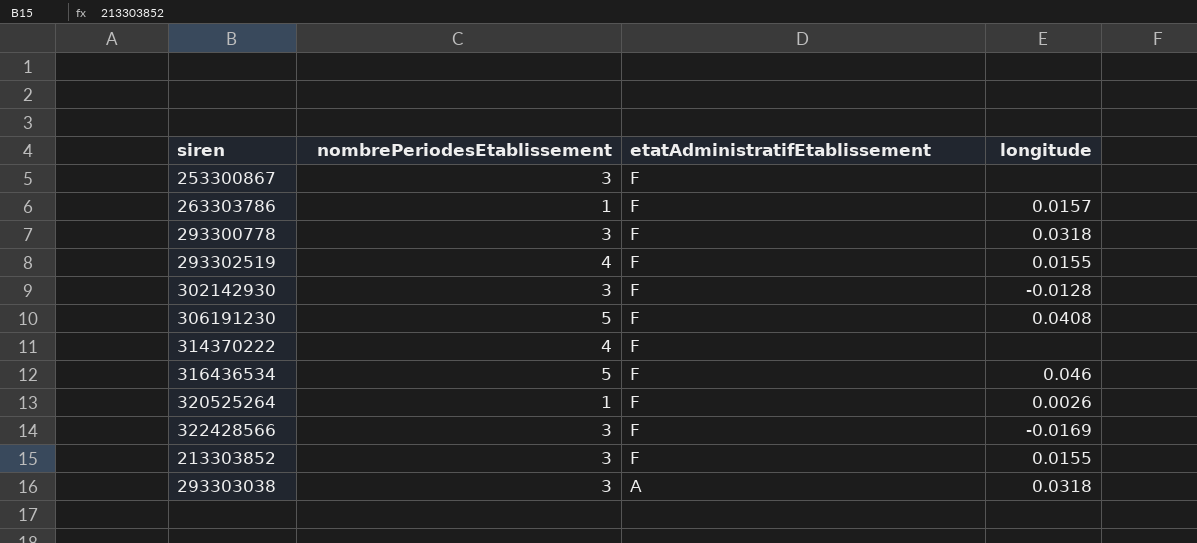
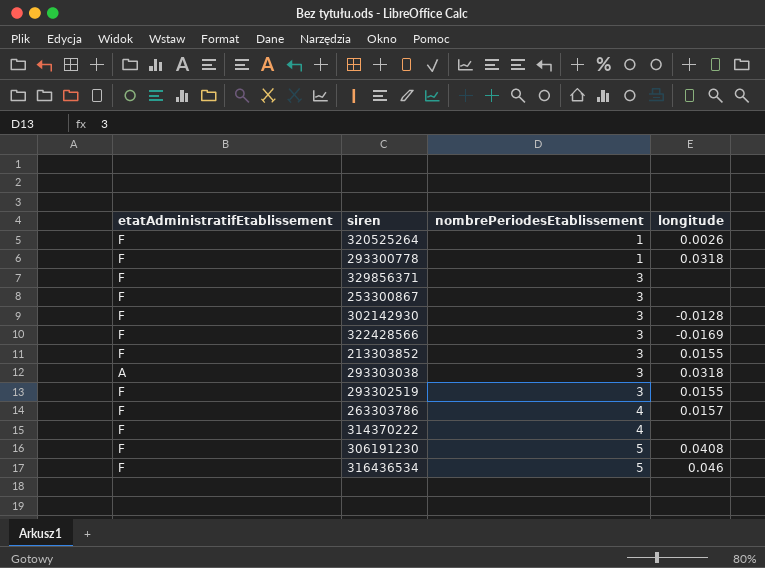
row order: etatAdministratifEtablissement descending -> nombrePeriodesEtablissement ascending
column etatAdministratifEtablissement | position: 3 -> 1
293300778 | nombrePeriodesEtablissement: 3 -> 1
row 329856371: none -> F | 3 | none
293302519 | nombrePeriodesEtablissement: 4 -> 3
263303786 | nombrePeriodesEtablissement: 1 -> 4

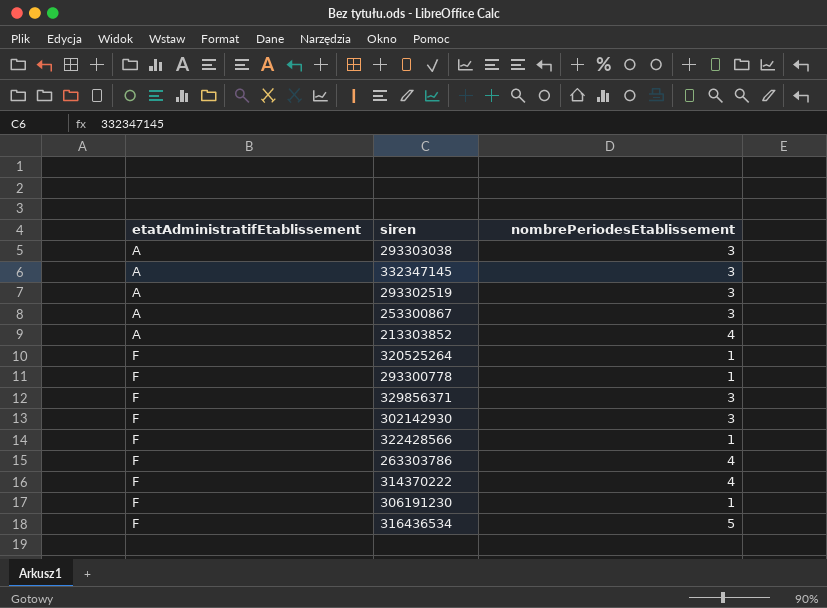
row order: nombrePeriodesEtablissement ascending -> etatAdministratifEtablissement ascending
column longitude | position: 4 -> none
row 332347145: none -> A | 3
293302519 | etatAdministratifEtablissement: F -> A
253300867 | etatAdministratifEtablissement: F -> A
213303852 | etatAdministratifEtablissement: F -> A
213303852 | nombrePeriodesEtablissement: 3 -> 4
322428566 | nombrePeriodesEtablissement: 3 -> 1
306191230 | nombrePeriodesEtablissement: 5 -> 1

